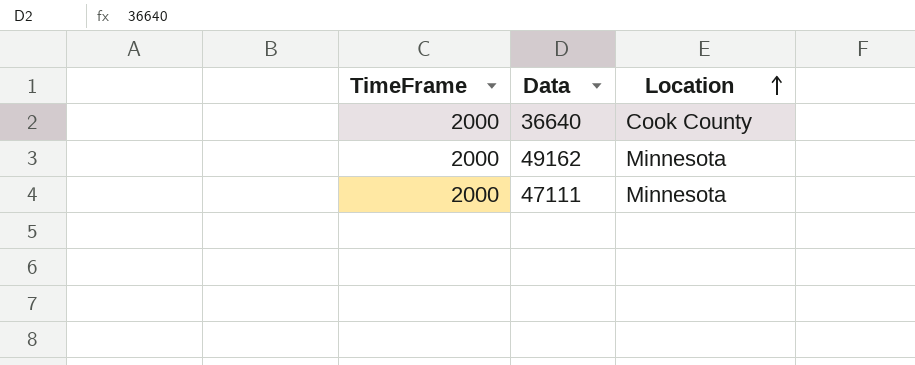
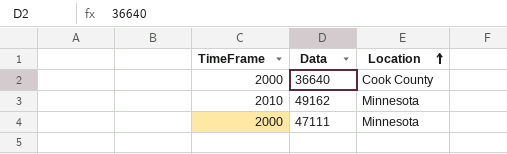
49162 | TimeFrame: 2000 -> 2010

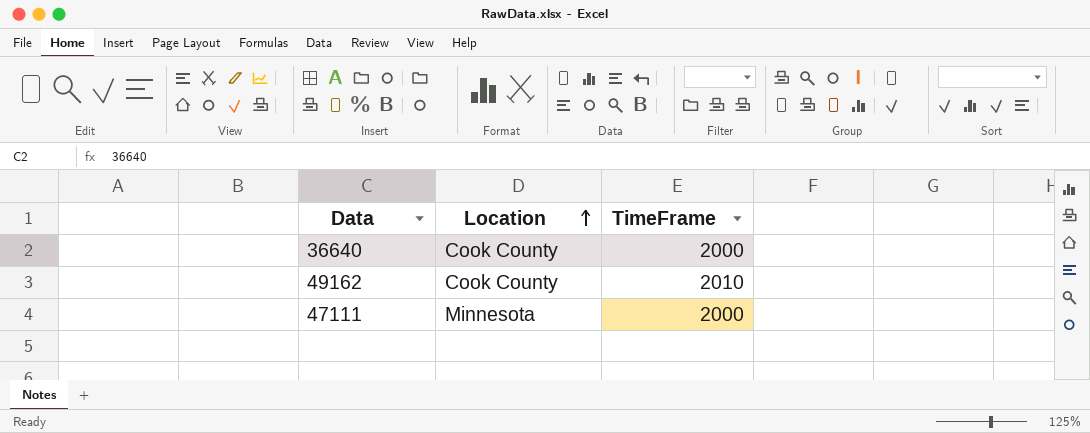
column TimeFrame | position: 1 -> 3
49162 | Location: Minnesota -> Cook County

